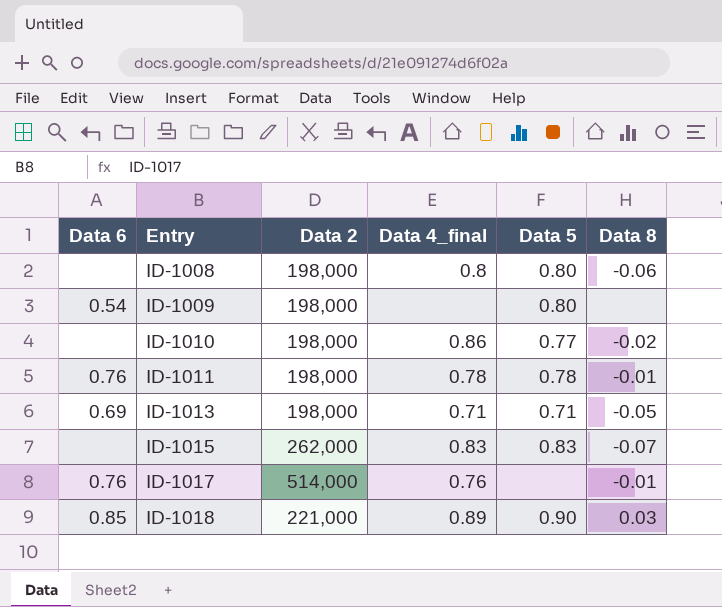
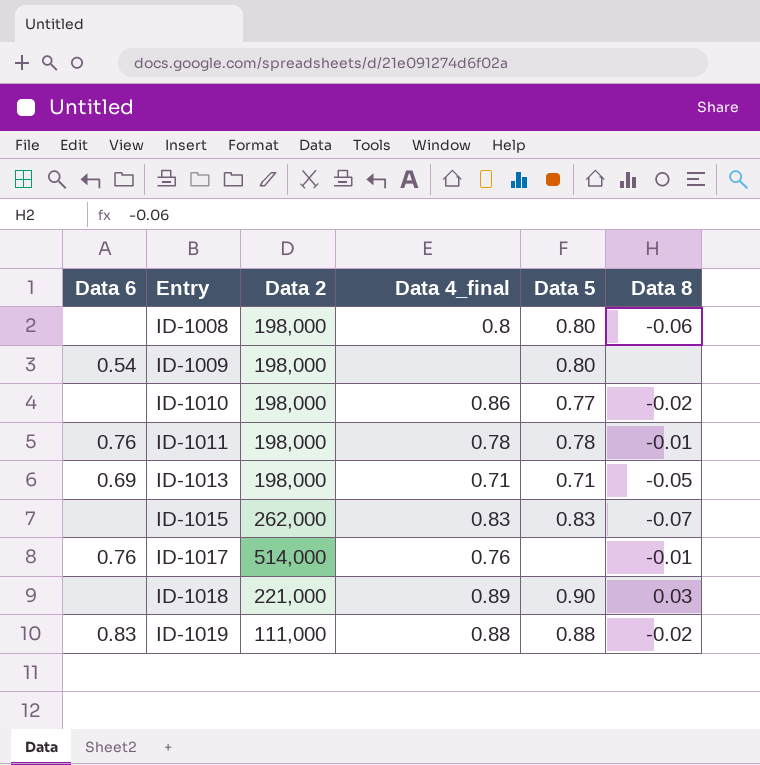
ID-1018 | Data 6: 0.85 -> none
row ID-1019: none -> 0.83 | 111,000 | 0.88 | 0.88 | -0.02

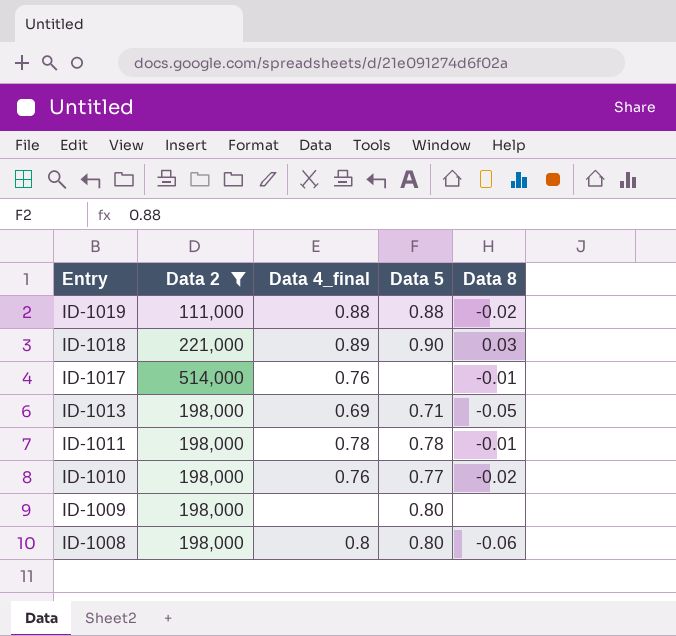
filter: none -> Data 2 != 262,000
row order: Entry ascending -> Entry descending
column Data 6 | position: 1 -> none
ID-1013 | Data 4_final: 0.71 -> 0.69
ID-1010 | Data 4_final: 0.86 -> 0.76

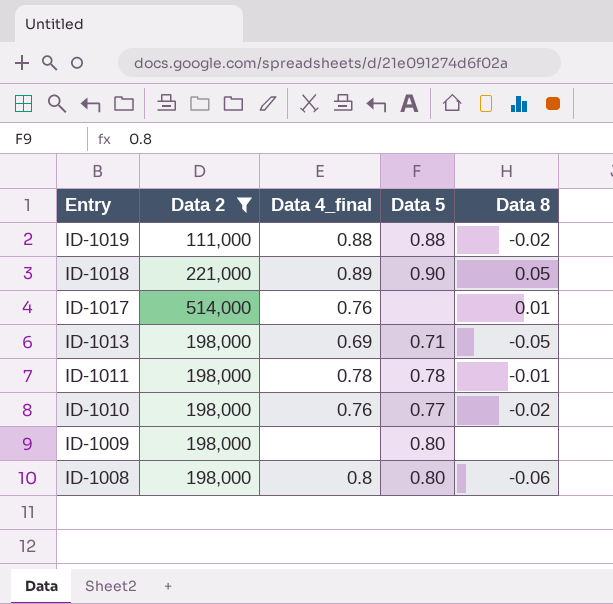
ID-1018 | Data 8: 0.03 -> 0.05
ID-1017 | Data 8: -0.01 -> 0.01

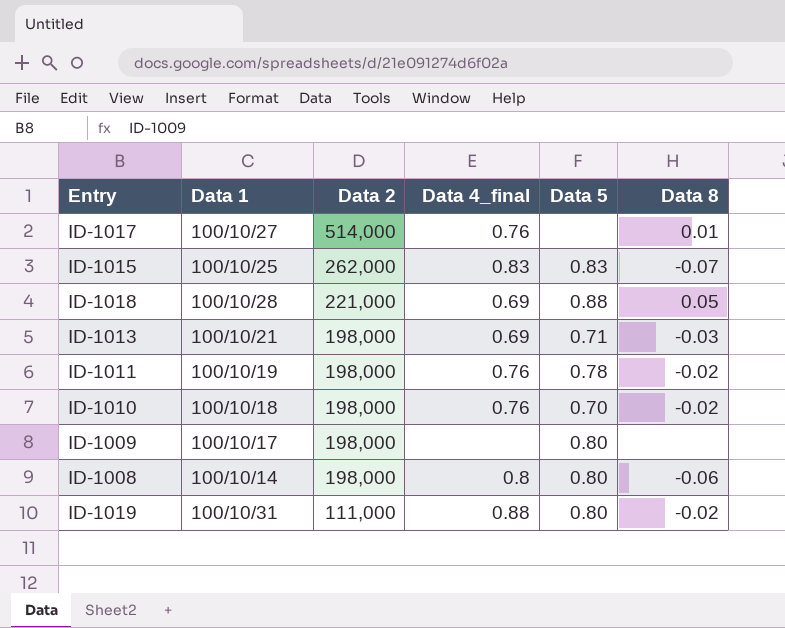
filter: Data 2 != 262,000 -> none
row order: Entry descending -> Data 2 descending
column Data 1 | position: none -> 2
ID-1018 | Data 4_final: 0.89 -> 0.69
ID-1018 | Data 5: 0.90 -> 0.88
ID-1013 | Data 8: -0.05 -> -0.03
ID-1011 | Data 4_final: 0.78 -> 0.76
ID-1011 | Data 8: -0.01 -> -0.02
ID-1010 | Data 5: 0.77 -> 0.70
ID-1019 | Data 5: 0.88 -> 0.80

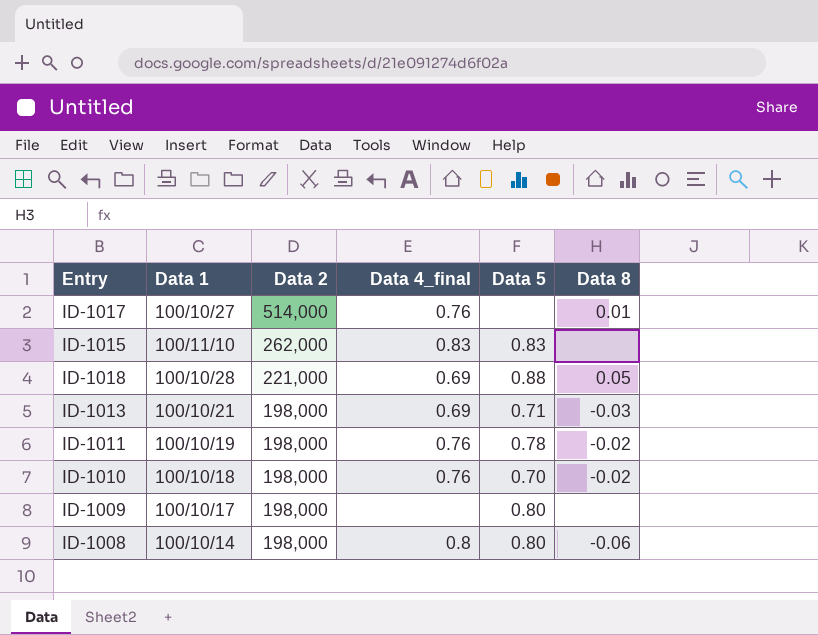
row ID-1019: 100/10/31 | 111,000 | 0.88 | 0.80 | -0.02 -> none
ID-1015 | Data 1: 100/10/25 -> 100/11/10
ID-1015 | Data 8: -0.07 -> none

